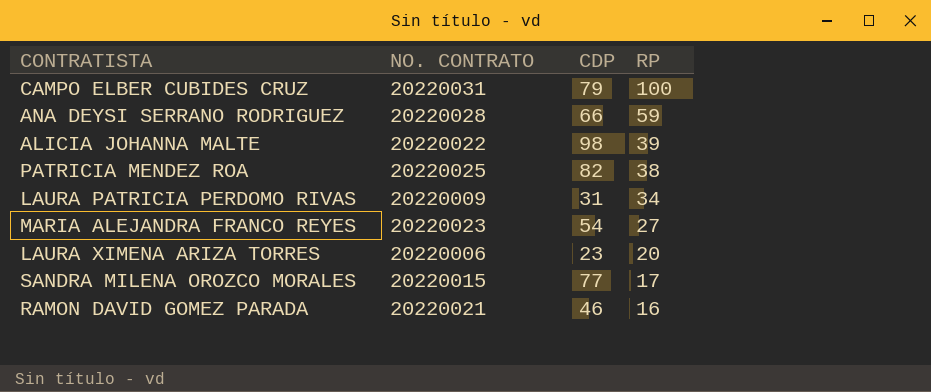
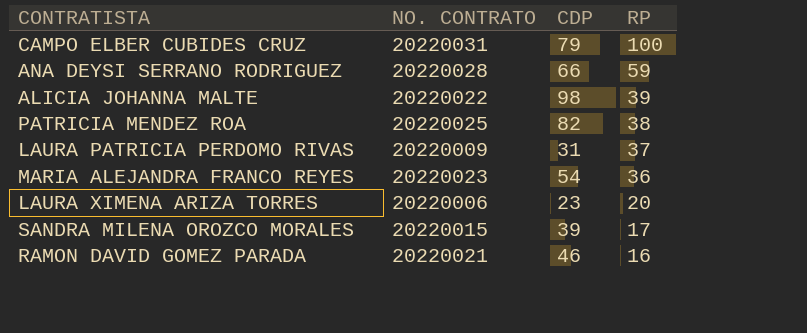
LAURA PATRICIA PERDOMO RIVAS | RP: 34 -> 37
MARIA ALEJANDRA FRANCO REYES | RP: 27 -> 36
SANDRA MILENA OROZCO MORALES | CDP: 77 -> 39

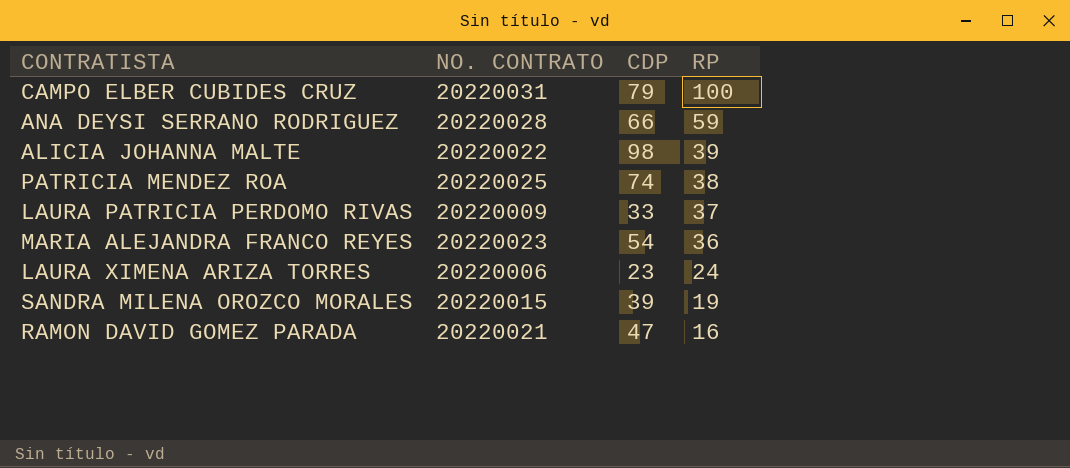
PATRICIA MENDEZ ROA | CDP: 82 -> 74
LAURA PATRICIA PERDOMO RIVAS | CDP: 31 -> 33
LAURA XIMENA ARIZA TORRES | RP: 20 -> 24
SANDRA MILENA OROZCO MORALES | RP: 17 -> 19
RAMON DAVID GOMEZ PARADA | CDP: 46 -> 47

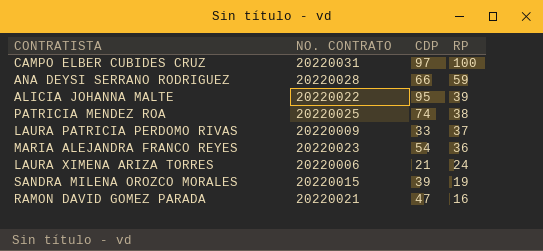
CAMPO ELBER CUBIDES CRUZ | CDP: 79 -> 97
ALICIA JOHANNA MALTE | CDP: 98 -> 95
LAURA XIMENA ARIZA TORRES | CDP: 23 -> 21

